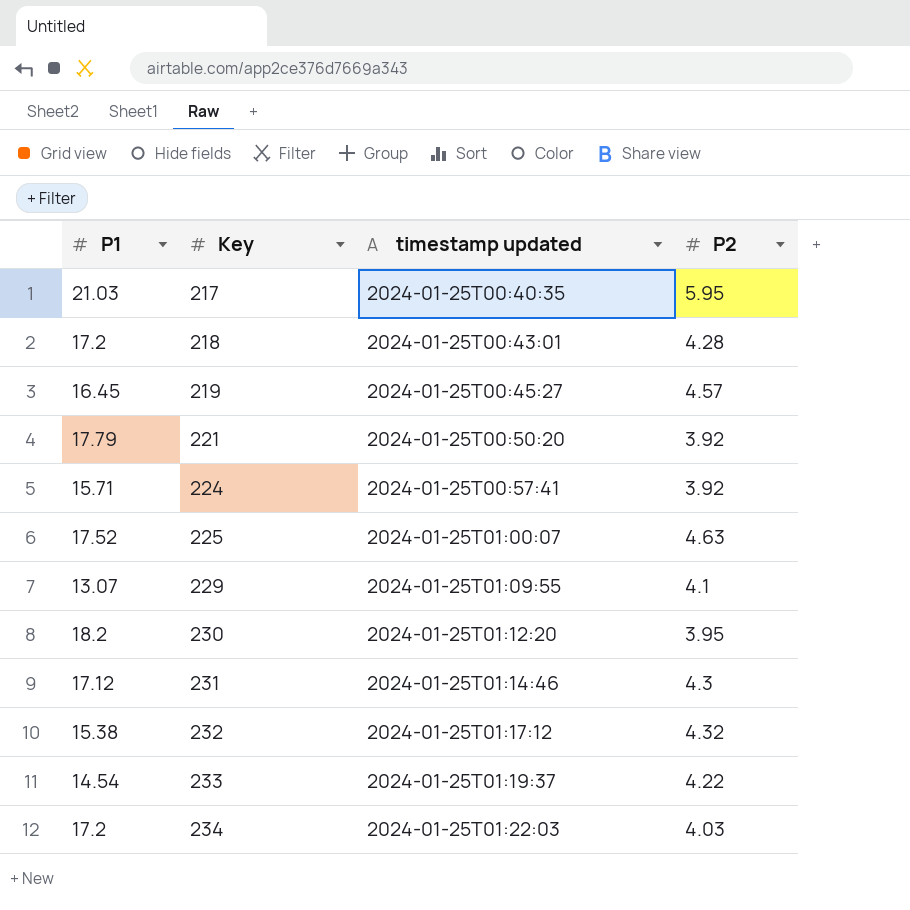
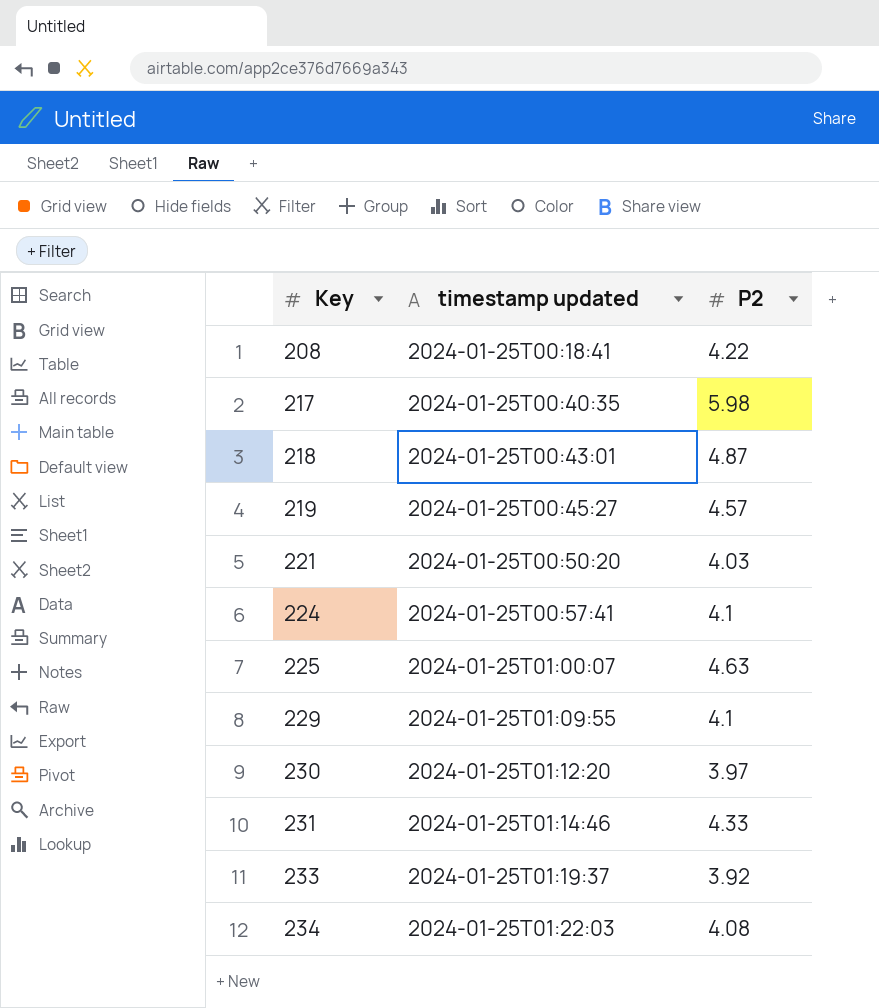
column P1 | position: 1 -> none
row 232: 15.38 | 2024-01-25T01:17:12 | 4.32 -> none
row 208: none -> 2024-01-25T00:18:41 | 4.22
217 | P2: 5.95 -> 5.98
218 | P2: 4.28 -> 4.87
221 | P2: 3.92 -> 4.03
224 | P2: 3.92 -> 4.1
230 | P2: 3.95 -> 3.97
231 | P2: 4.3 -> 4.33
233 | P2: 4.22 -> 3.92
234 | P2: 4.03 -> 4.08

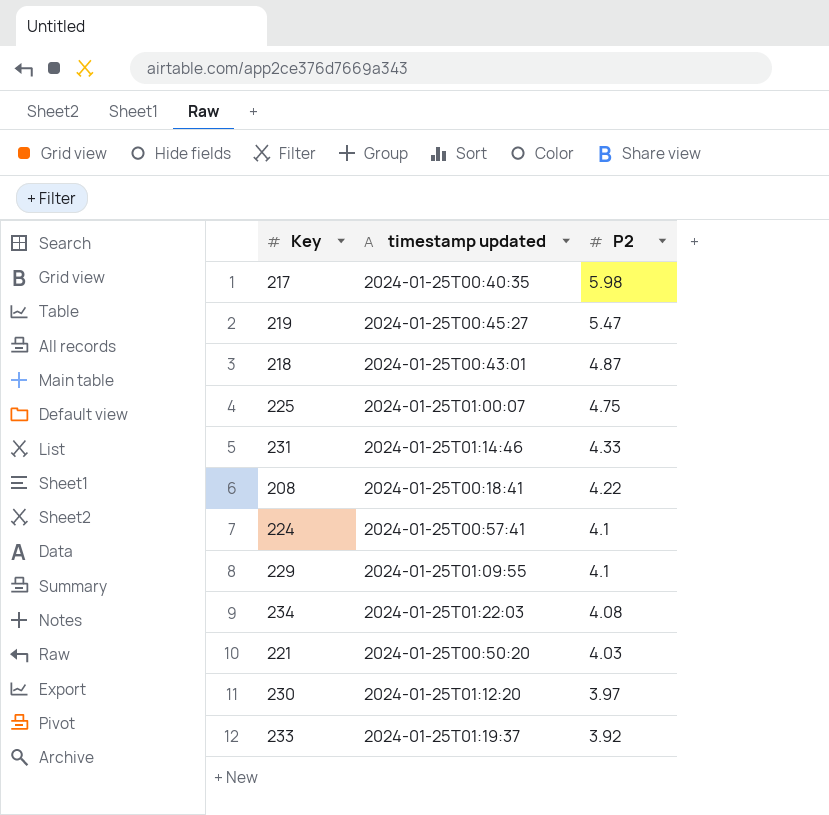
row order: Key ascending -> P2 descending
219 | P2: 4.57 -> 5.47
225 | P2: 4.63 -> 4.75

